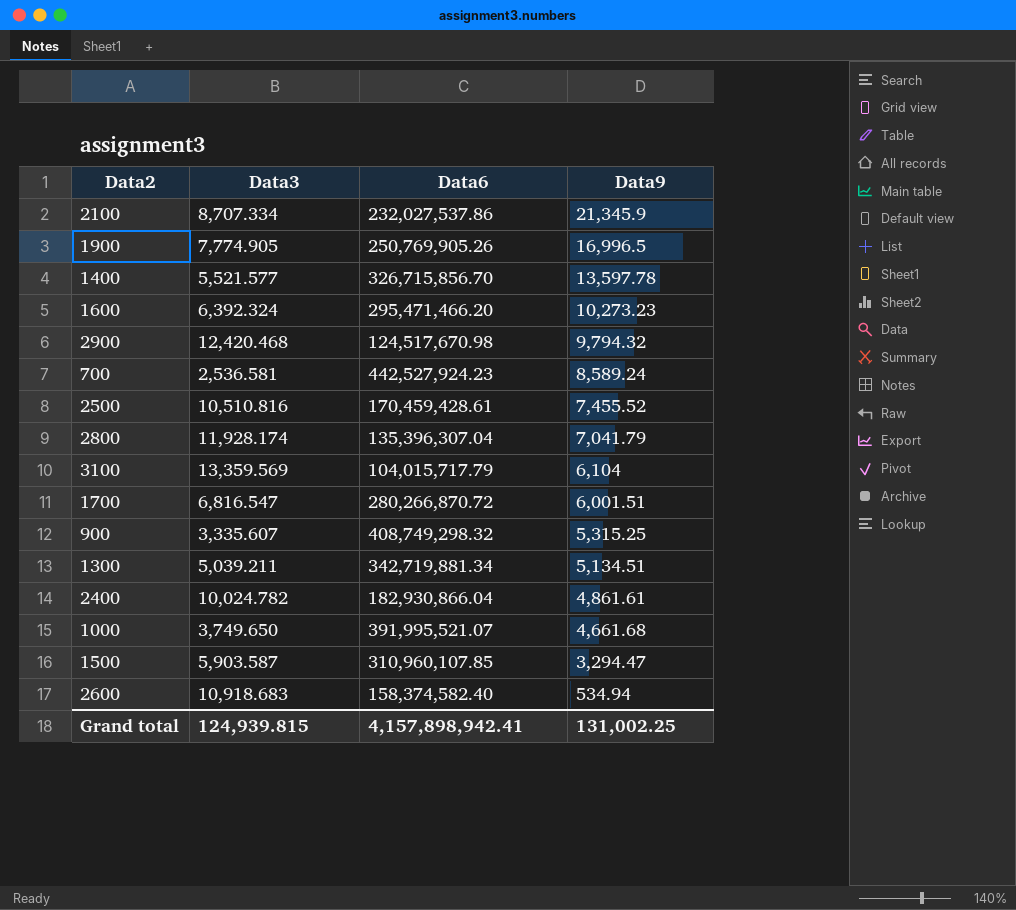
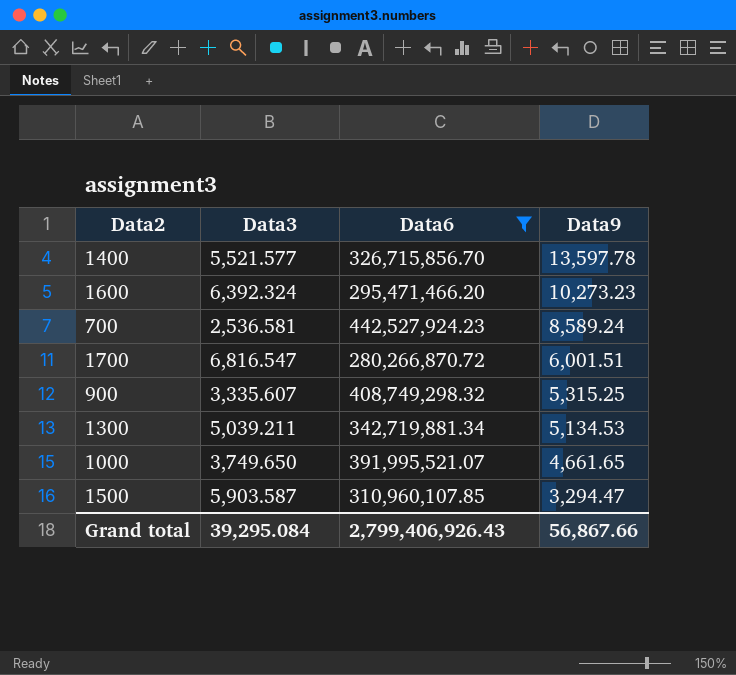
filter: none -> Data6 >= 280,266,870.72
1300 | Data9: 5,134.51 -> 5,134.53
1000 | Data9: 4,661.68 -> 4,661.65
Grand total | Data3: 124,939.815 -> 39,295.084
Grand total | Data6: 4,157,898,942.41 -> 2,799,406,926.43
Grand total | Data9: 131,002.25 -> 56,867.66

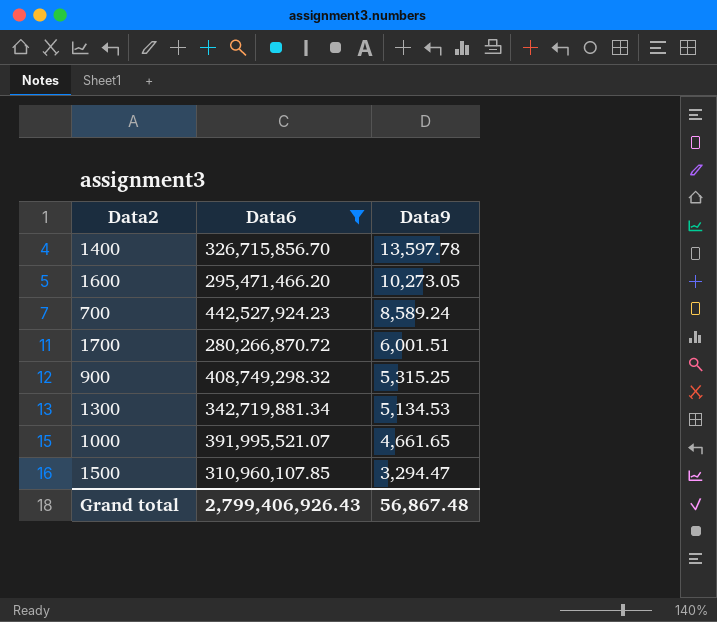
column Data3 | position: 2 -> none
1600 | Data9: 10,273.23 -> 10,273.05
Grand total | Data9: 56,867.66 -> 56,867.48

